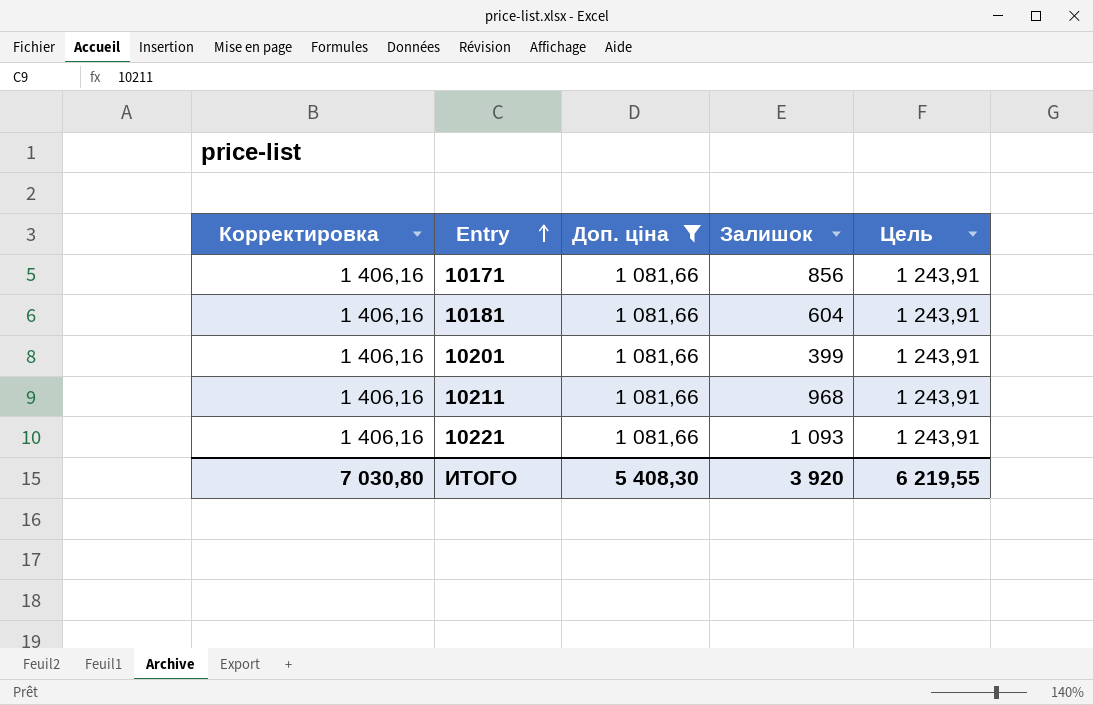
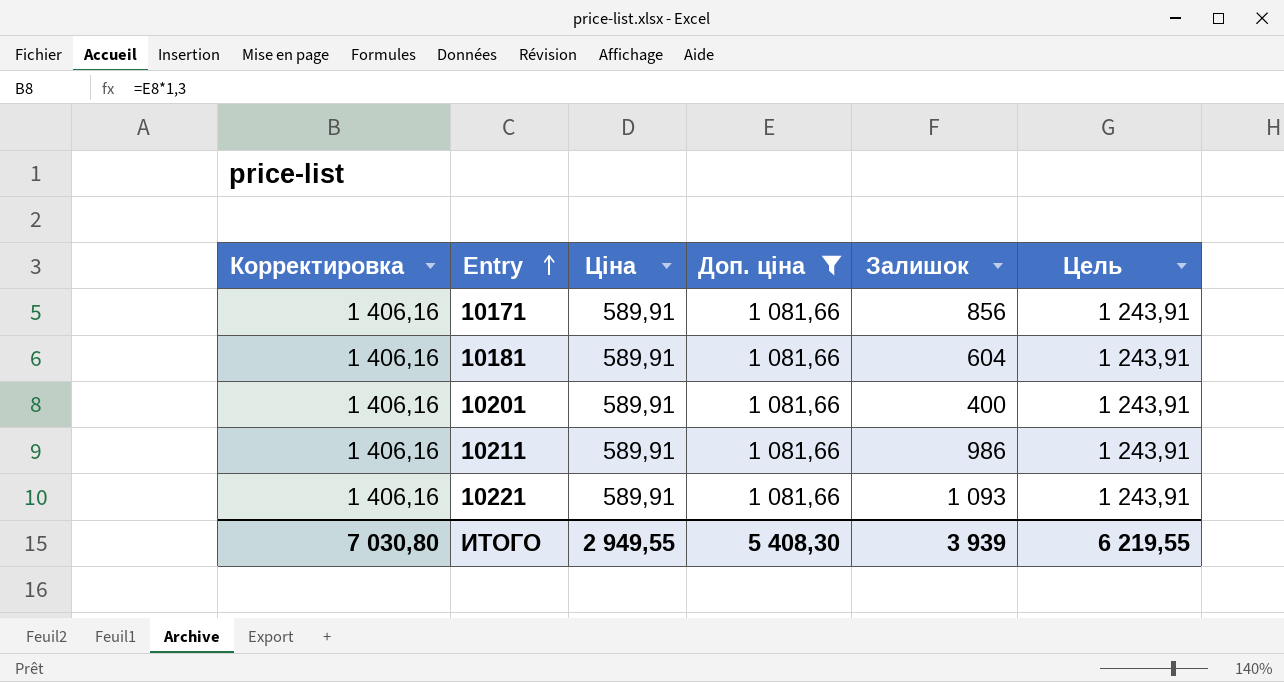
column Ціна | position: none -> 3
10201 | Залишок: 399 -> 400
10211 | Залишок: 968 -> 986
ИТОГО | Залишок: 3 920 -> 3 939

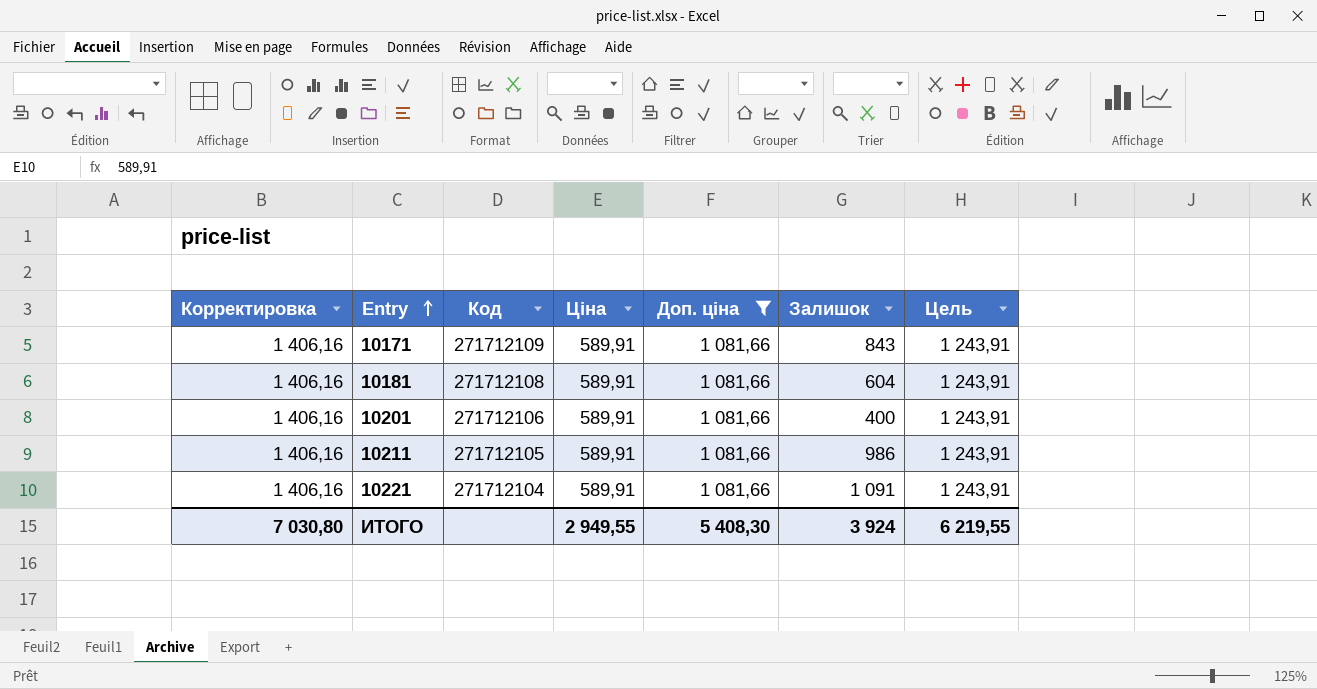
column Код | position: none -> 3
10171 | Залишок: 856 -> 843
10221 | Залишок: 1 093 -> 1 091
ИТОГО | Залишок: 3 939 -> 3 924

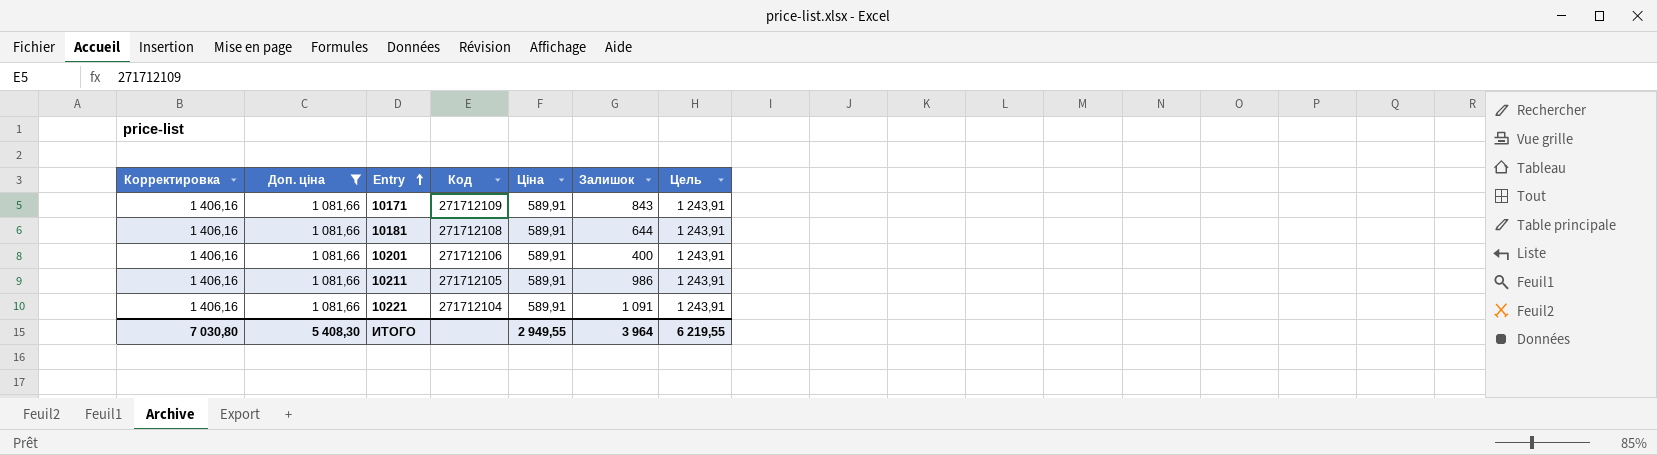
column Доп. ціна | position: 5 -> 2
10181 | Залишок: 604 -> 644
ИТОГО | Залишок: 3 924 -> 3 964

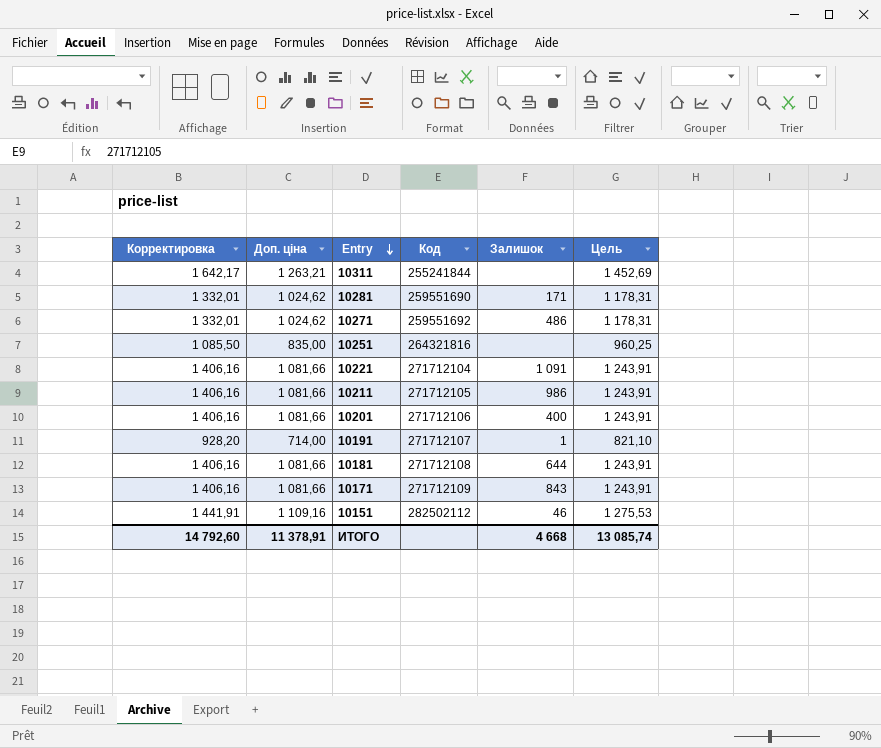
filter: Доп. ціна = 1 081,66 -> none
row order: Entry ascending -> Entry descending
column Ціна | position: 5 -> none
ИТОГО | Корректировка: 7 030,80 -> 14 792,60
ИТОГО | Доп. ціна: 5 408,30 -> 11 378,91
ИТОГО | Залишок: 3 964 -> 4 668
ИТОГО | Цель: 6 219,55 -> 13 085,74

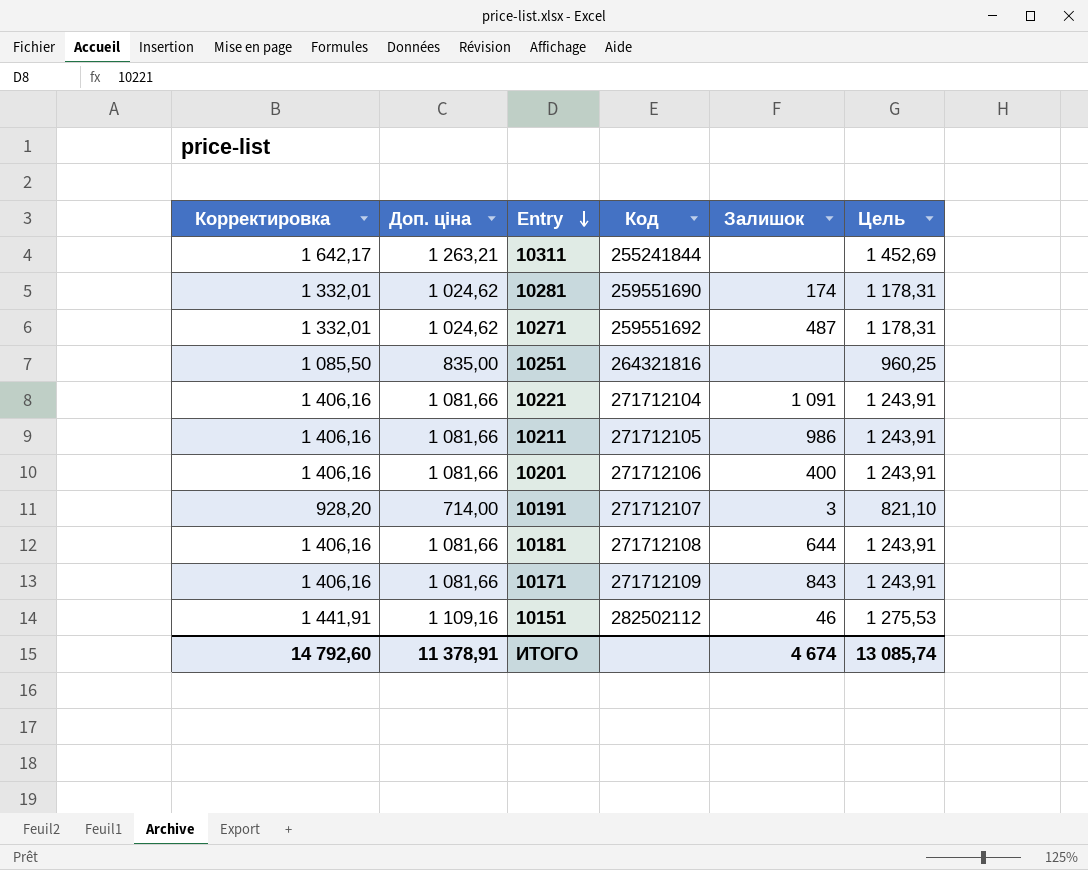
10281 | Залишок: 171 -> 174
10271 | Залишок: 486 -> 487
10191 | Залишок: 1 -> 3
ИТОГО | Залишок: 4 668 -> 4 674

